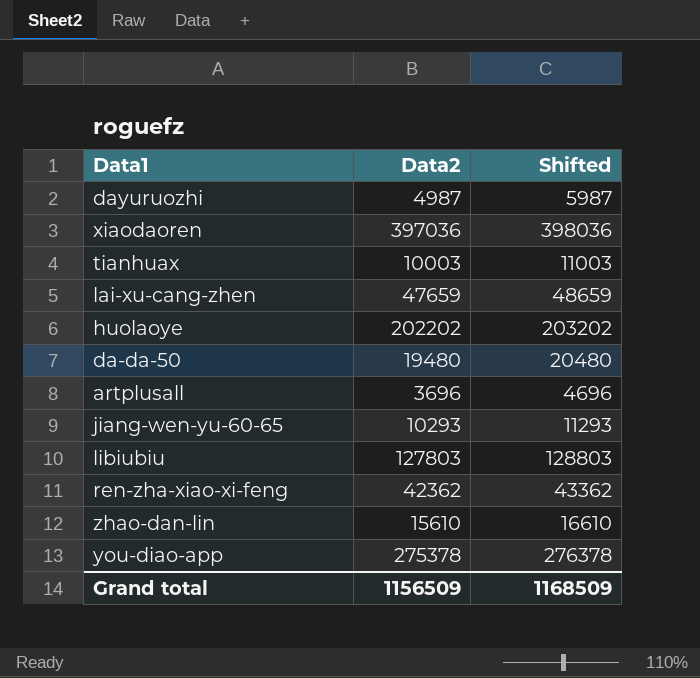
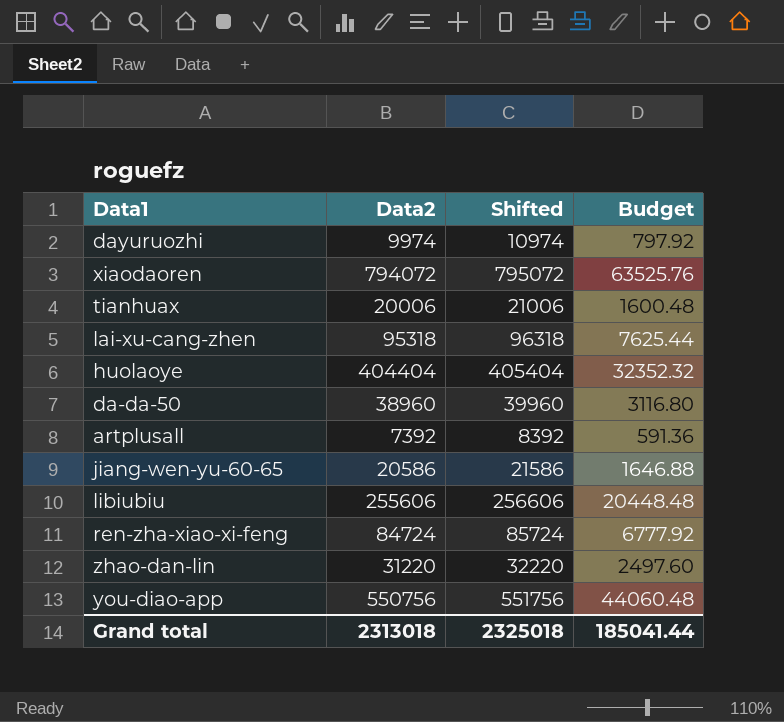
column Budget | formula: none -> [Data2] * 0.08
dayuruozhi | Data2: 4987 -> 9974
dayuruozhi | Shifted: 5987 -> 10974
xiaodaoren | Data2: 397036 -> 794072
xiaodaoren | Shifted: 398036 -> 795072
tianhuax | Data2: 10003 -> 20006
tianhuax | Shifted: 11003 -> 21006
lai-xu-cang-zhen | Data2: 47659 -> 95318
lai-xu-cang-zhen | Shifted: 48659 -> 96318
huolaoye | Data2: 202202 -> 404404
huolaoye | Shifted: 203202 -> 405404
da-da-50 | Data2: 19480 -> 38960
da-da-50 | Shifted: 20480 -> 39960
artplusall | Data2: 3696 -> 7392
artplusall | Shifted: 4696 -> 8392
jiang-wen-yu-60-65 | Data2: 10293 -> 20586
jiang-wen-yu-60-65 | Shifted: 11293 -> 21586
libiubiu | Data2: 127803 -> 255606
libiubiu | Shifted: 128803 -> 256606
ren-zha-xiao-xi-feng | Data2: 42362 -> 84724
ren-zha-xiao-xi-feng | Shifted: 43362 -> 85724
zhao-dan-lin | Data2: 15610 -> 31220
zhao-dan-lin | Shifted: 16610 -> 32220
you-diao-app | Data2: 275378 -> 550756
you-diao-app | Shifted: 276378 -> 551756
Grand total | Data2: 1156509 -> 2313018
Grand total | Shifted: 1168509 -> 2325018

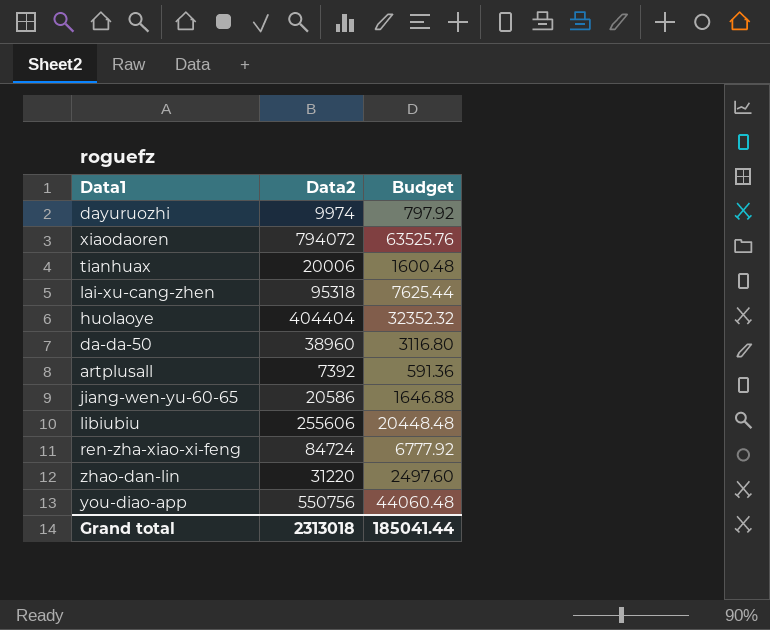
column Shifted | formula: [Data2] + 1000 -> none

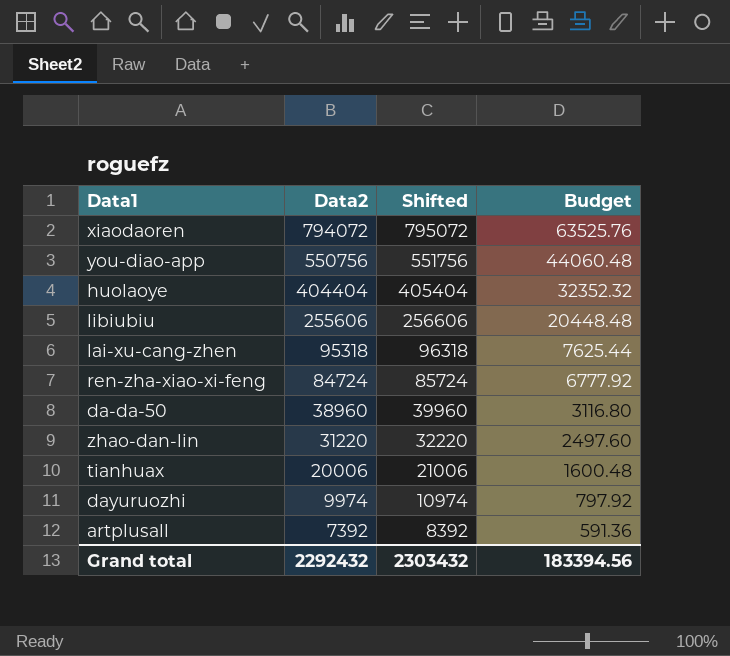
row order: none -> Data2 descending
column Shifted | formula: none -> [Data2] + 1000
row jiang-wen-yu-60-65: 20586 | 1646.88 -> none
Grand total | Data2: 2313018 -> 2292432
Grand total | Budget: 185041.44 -> 183394.56

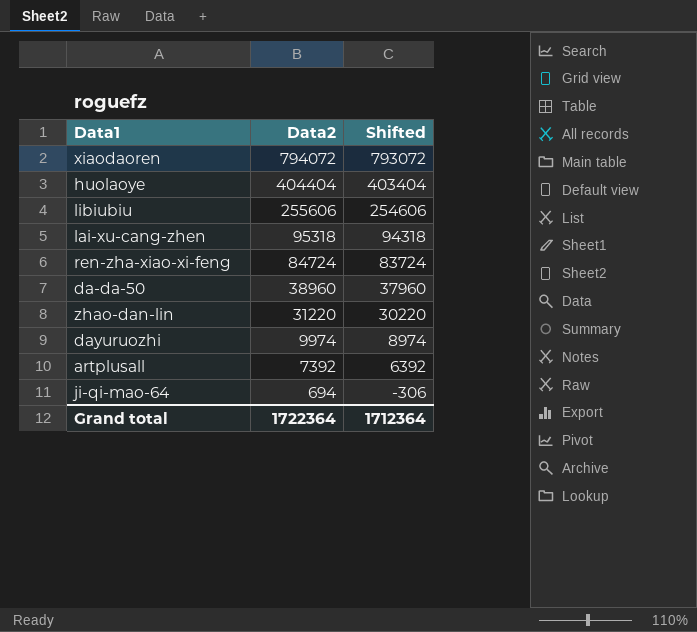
column Budget | formula: [Data2] * 0.08 -> none
column Shifted | formula: [Data2] + 1000 -> [Data2] - 1000
row you-diao-app: 550756 | 551756 | 44060.48 -> none
row tianhuax: 20006 | 21006 | 1600.48 -> none
row ji-qi-mao-64: none -> 694 | -306
Grand total | Data2: 2292432 -> 1722364
Grand total | Shifted: 2303432 -> 1712364

